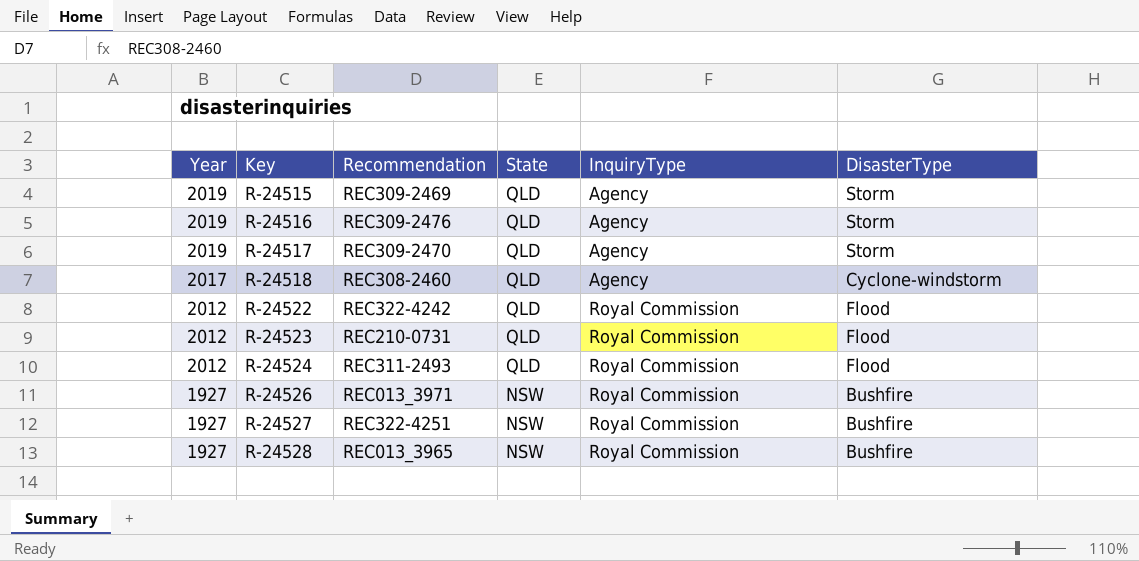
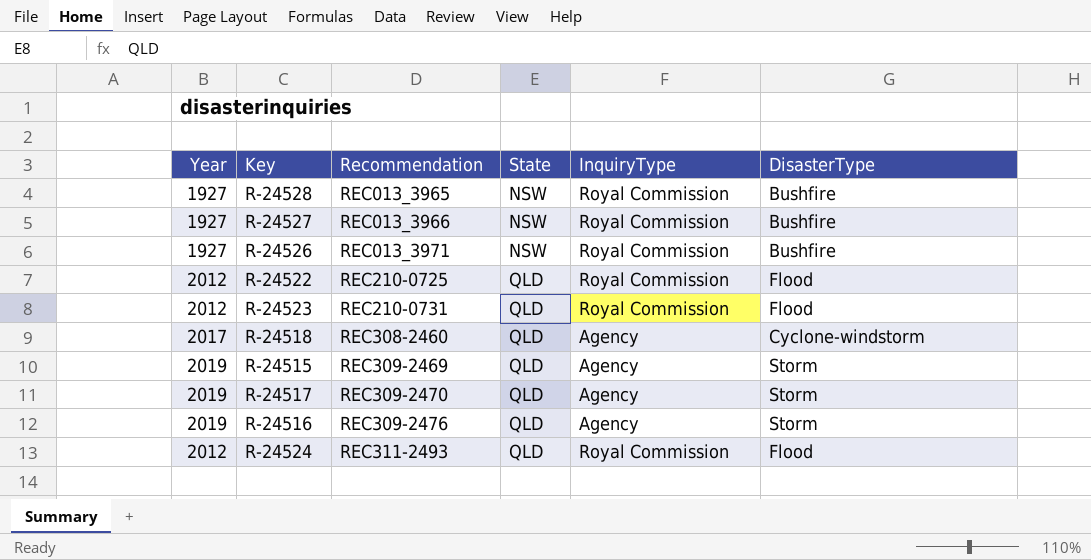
row order: Year descending -> Recommendation ascending
R-24527 | Recommendation: REC322-4251 -> REC013_3966
R-24522 | Recommendation: REC322-4242 -> REC210-0725

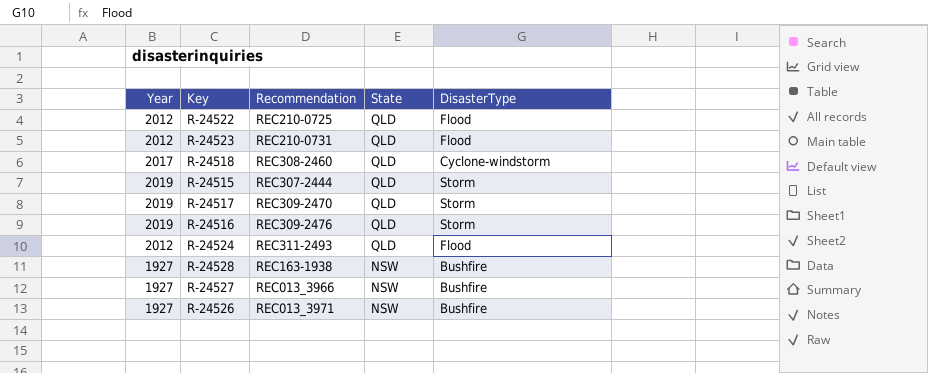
row order: Recommendation ascending -> State descending
column InquiryType | position: 5 -> none
R-24515 | Recommendation: REC309-2469 -> REC307-2444
R-24528 | Recommendation: REC013_3965 -> REC163-1938

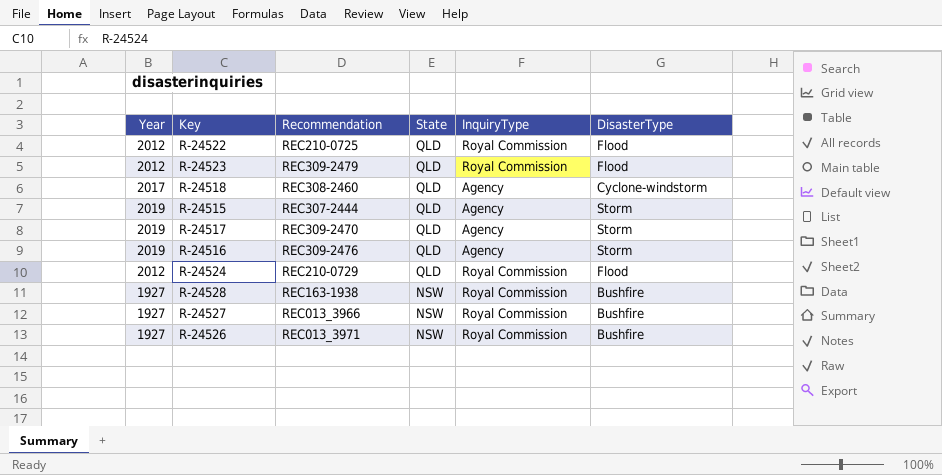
column InquiryType | position: none -> 5
R-24523 | Recommendation: REC210-0731 -> REC309-2479
R-24524 | Recommendation: REC311-2493 -> REC210-0729

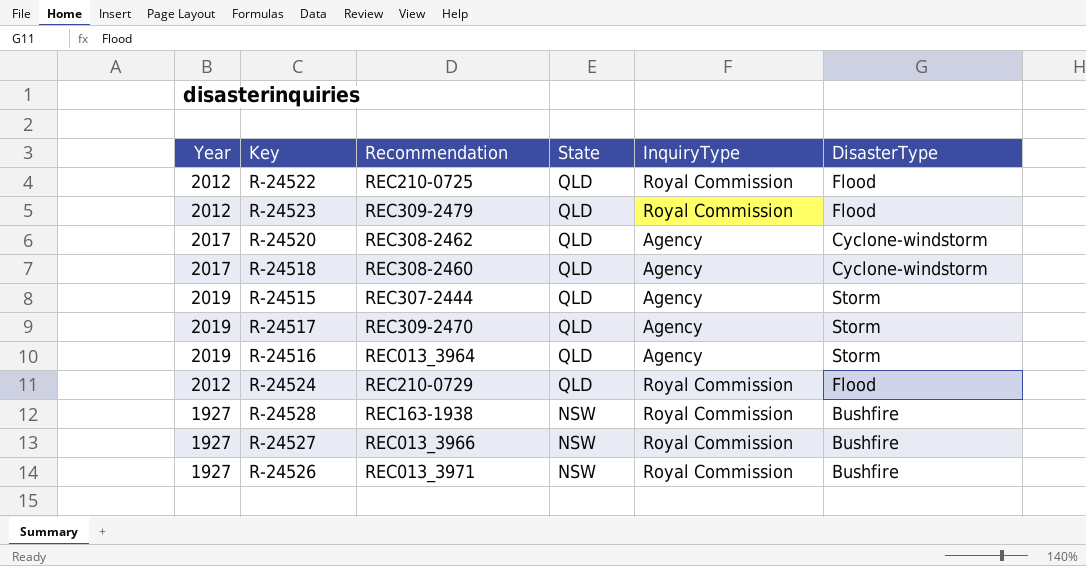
row R-24520: none -> 2017 | REC308-2462 | QLD | Agency | Cyclone-windstorm
R-24516 | Recommendation: REC309-2476 -> REC013_3964

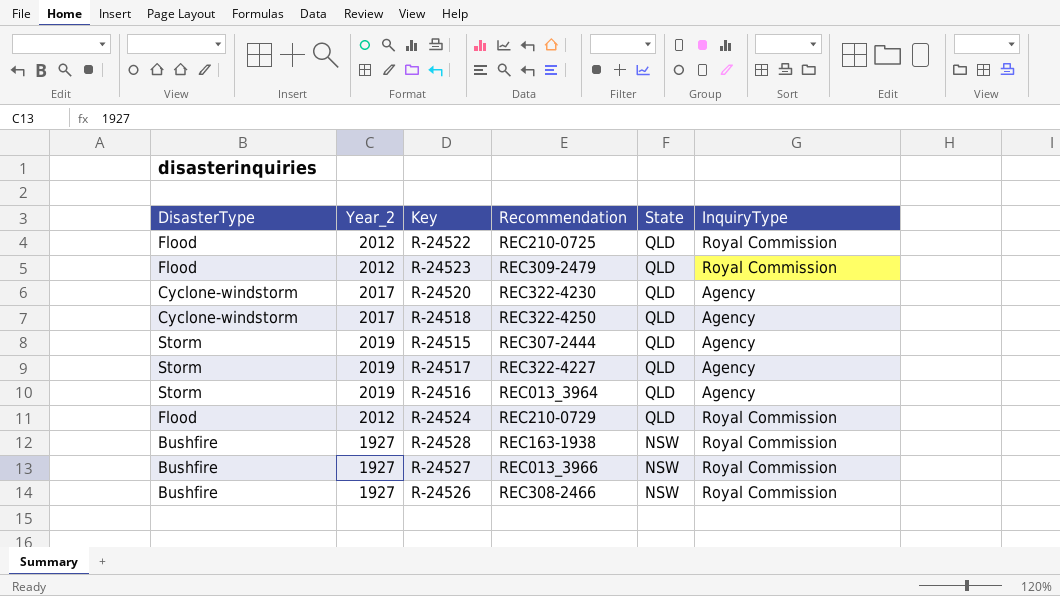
column DisasterType | position: 6 -> 1
column name: Year -> Year_2
R-24520 | Recommendation: REC308-2462 -> REC322-4230
R-24518 | Recommendation: REC308-2460 -> REC322-4250
R-24517 | Recommendation: REC309-2470 -> REC322-4227
R-24526 | Recommendation: REC013_3971 -> REC308-2466

